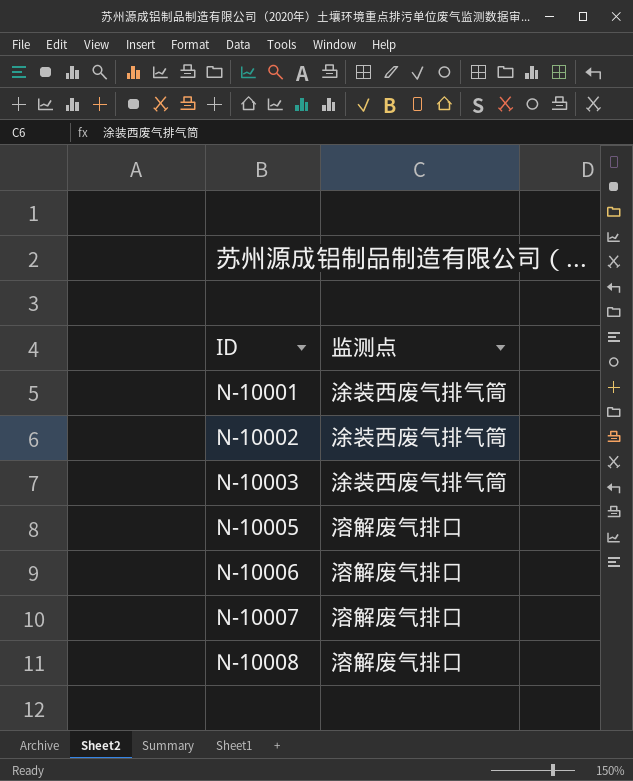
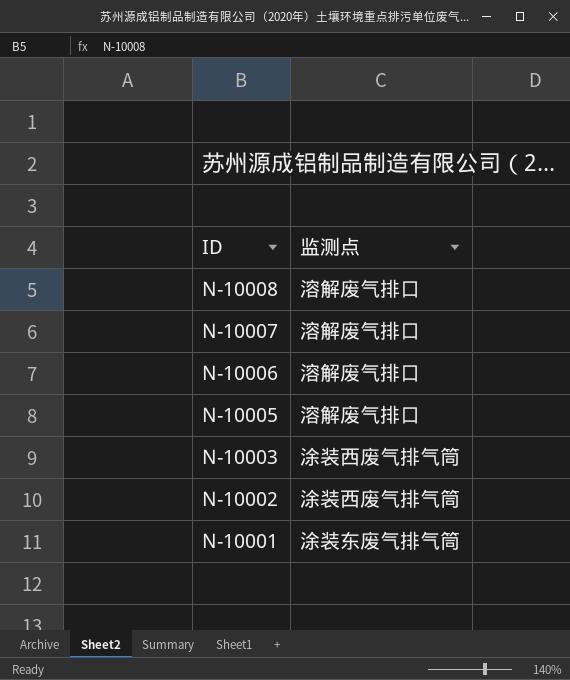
row order: ID ascending -> ID descending
N-10001 | 监测点: 涂装西废气排气筒 -> 涂装东废气排气筒

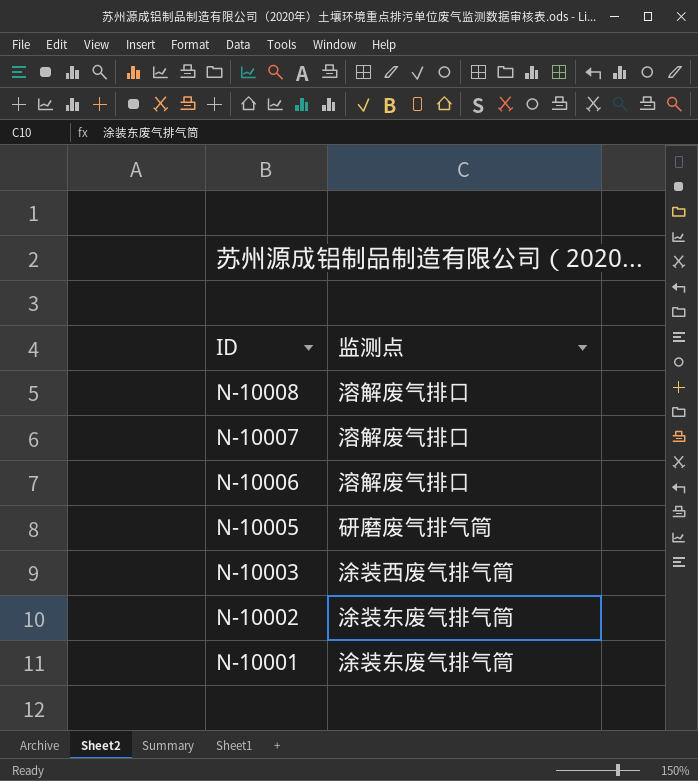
N-10005 | 监测点: 溶解废气排口 -> 研磨废气排气筒
N-10002 | 监测点: 涂装西废气排气筒 -> 涂装东废气排气筒

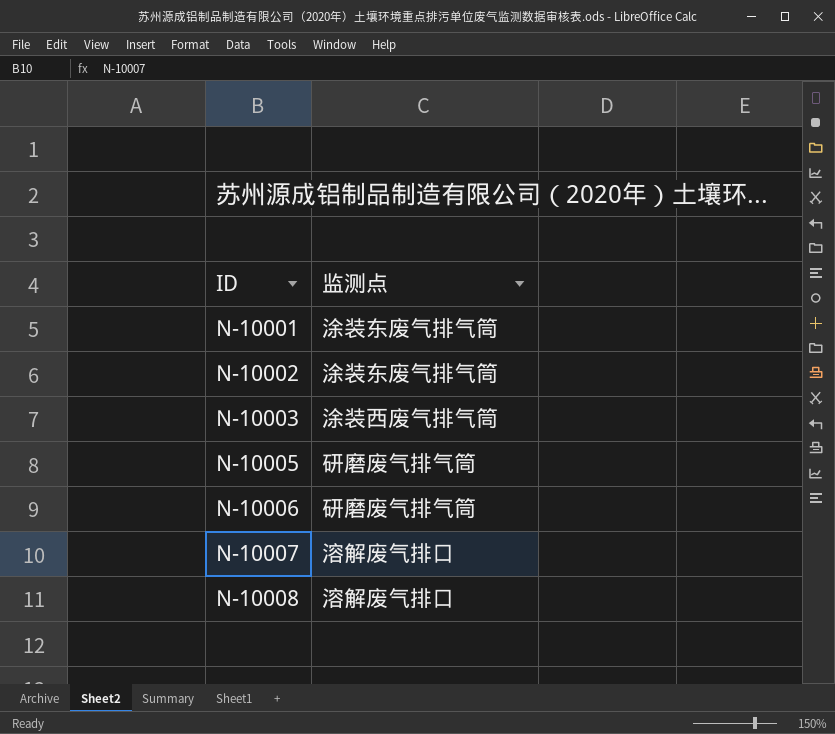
row order: ID descending -> ID ascending
N-10006 | 监测点: 溶解废气排口 -> 研磨废气排气筒

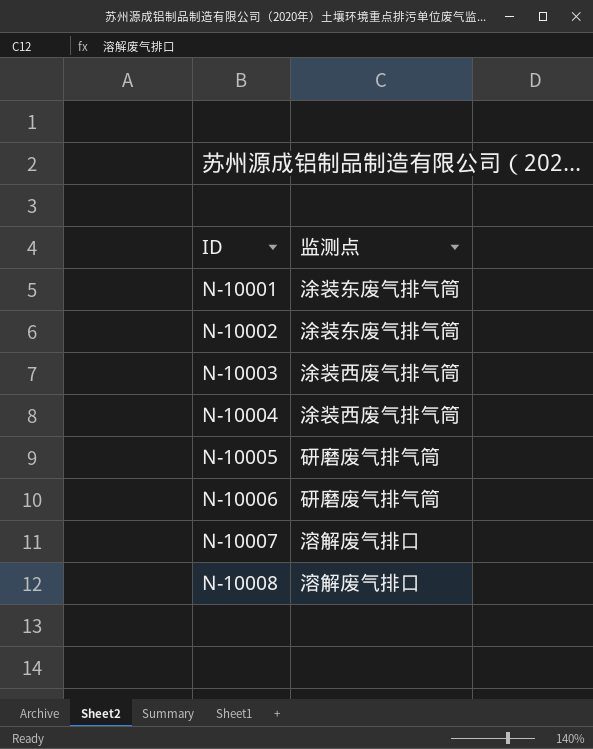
row N-10004: none -> 涂装西废气排气筒

